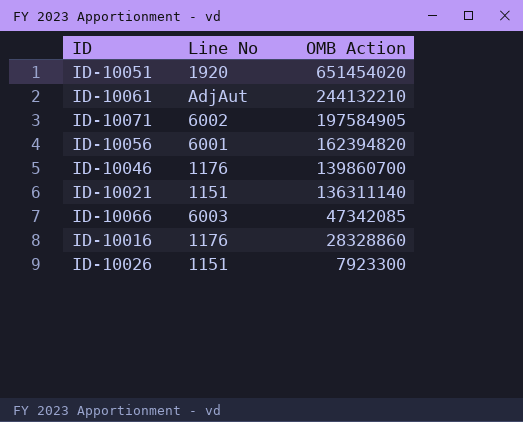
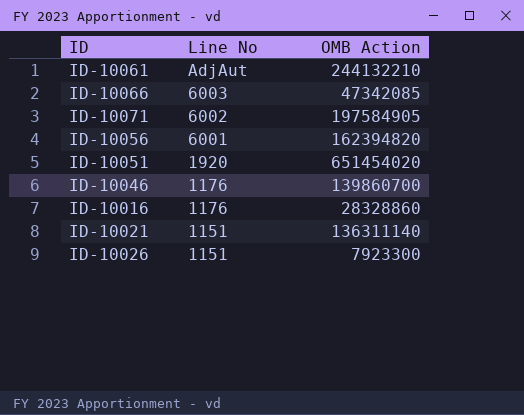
row order: OMB Action descending -> Line No descending

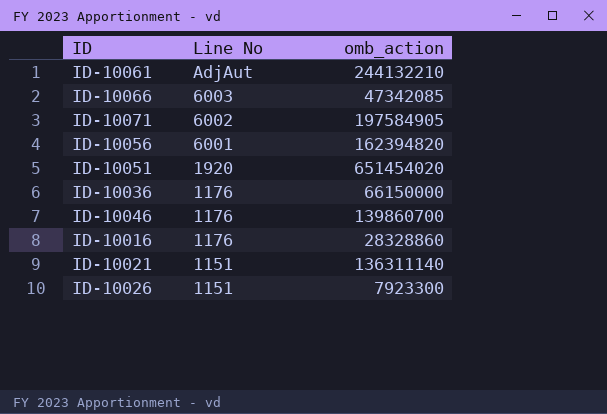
column name: OMB Action -> omb_action
row ID-10036: none -> 1176 | 66150000

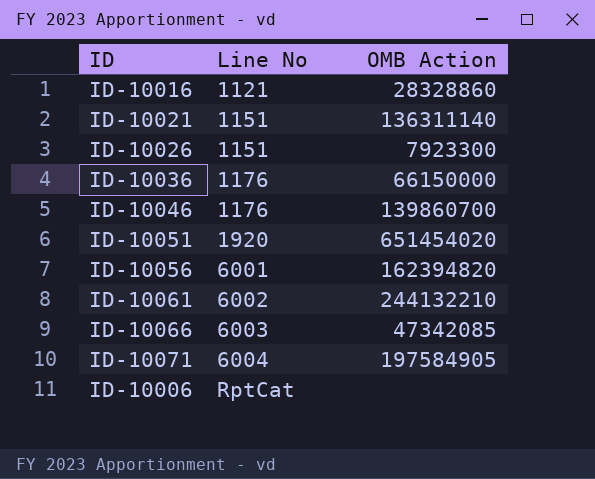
row order: Line No descending -> Line No ascending
column name: omb_action -> OMB Action
ID-10016 | Line No: 1176 -> 1121
ID-10061 | Line No: AdjAut -> 6002
ID-10071 | Line No: 6002 -> 6004
row ID-10006: none -> RptCat | none

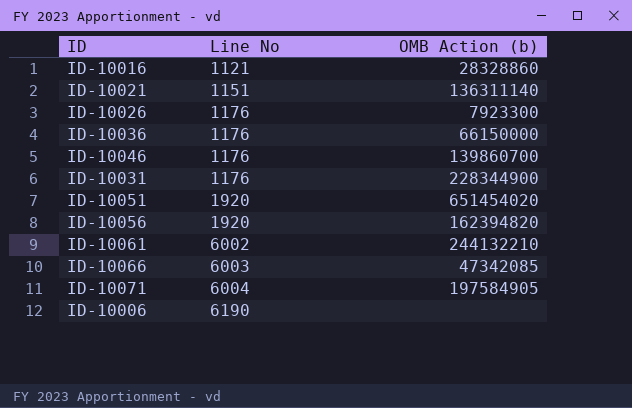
column name: OMB Action -> OMB Action (b)
ID-10026 | Line No: 1151 -> 1176
row ID-10031: none -> 1176 | 228344900
ID-10056 | Line No: 6001 -> 1920
ID-10006 | Line No: RptCat -> 6190

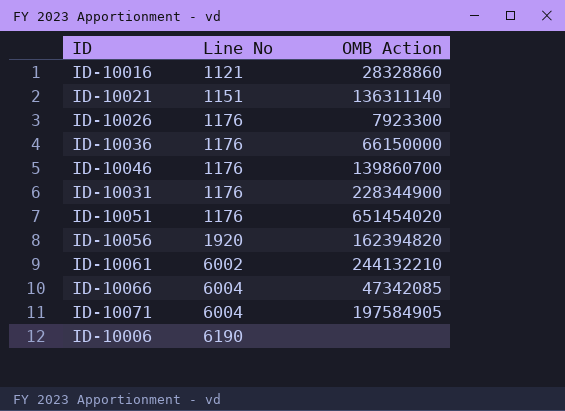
column name: OMB Action (b) -> OMB Action
ID-10051 | Line No: 1920 -> 1176
ID-10066 | Line No: 6003 -> 6004

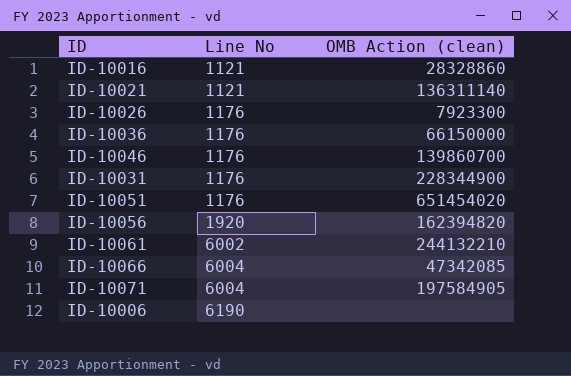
column name: OMB Action -> OMB Action (clean)
ID-10021 | Line No: 1151 -> 1121

